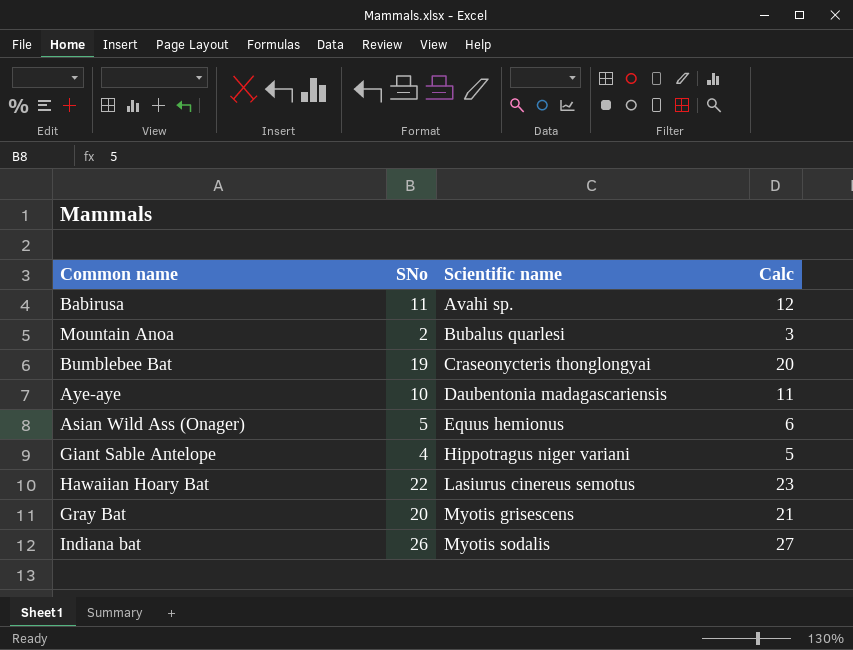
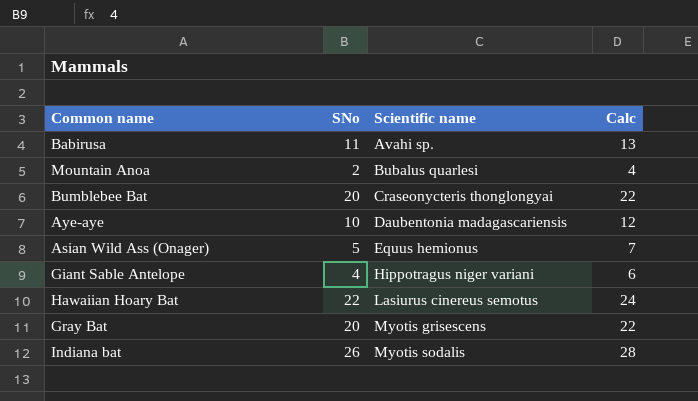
column Calc | formula: [SNo] + 1 -> [SNo] + 2
Bumblebee Bat | SNo: 19 -> 20

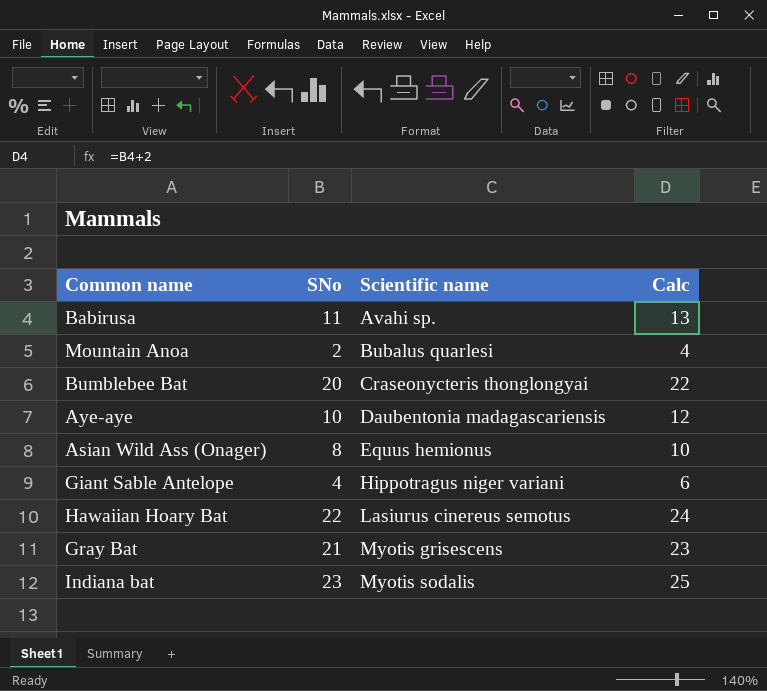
Asian Wild Ass (Onager) | SNo: 5 -> 8
Asian Wild Ass (Onager) | Calc: 7 -> 10
Gray Bat | SNo: 20 -> 21
Gray Bat | Calc: 22 -> 23
Indiana bat | SNo: 26 -> 23
Indiana bat | Calc: 28 -> 25

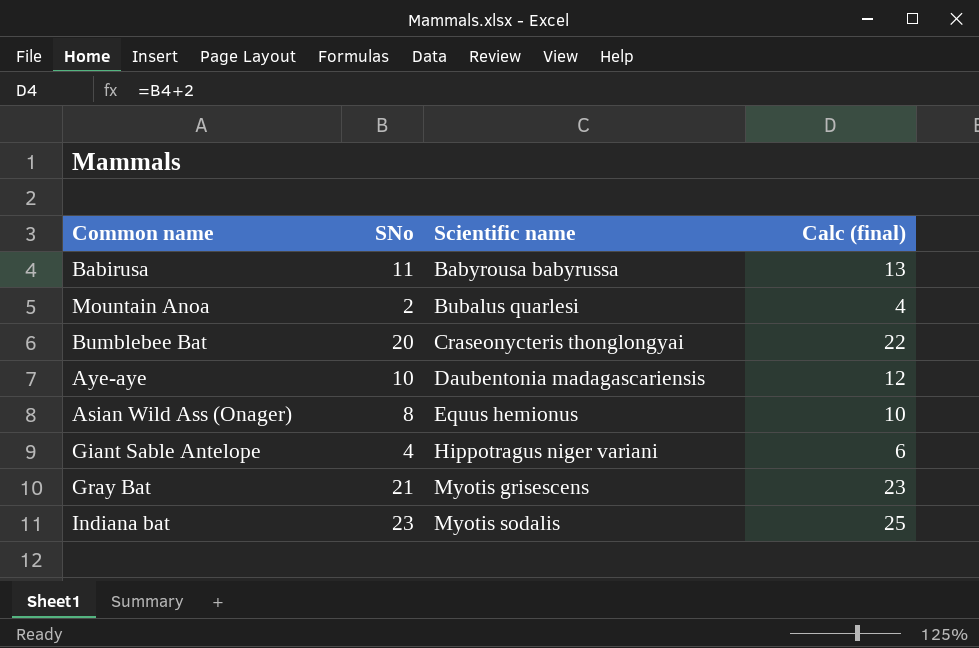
column name: Calc -> Calc (final)
row Hawaiian Hoary Bat: 22 | Lasiurus cinereus semotus | 24 -> none
Babirusa | Scientific name: Avahi sp. -> Babyrousa babyrussa

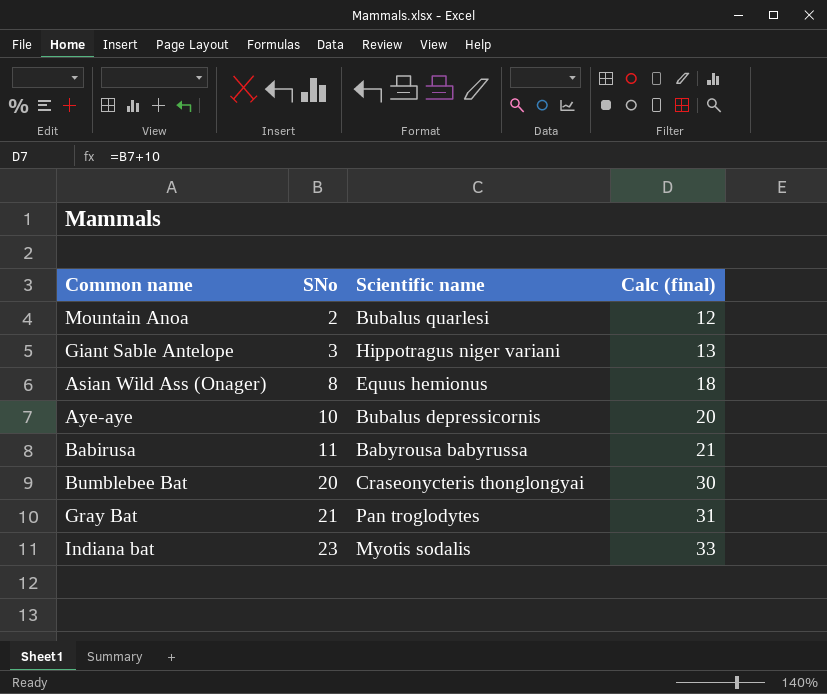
row order: Scientific name ascending -> SNo ascending
column Calc (final) | formula: [SNo] + 2 -> [SNo] + 10
Giant Sable Antelope | SNo: 4 -> 3
Aye-aye | Scientific name: Daubentonia madagascariensis -> Bubalus depressicornis
Gray Bat | Scientific name: Myotis grisescens -> Pan troglodytes

